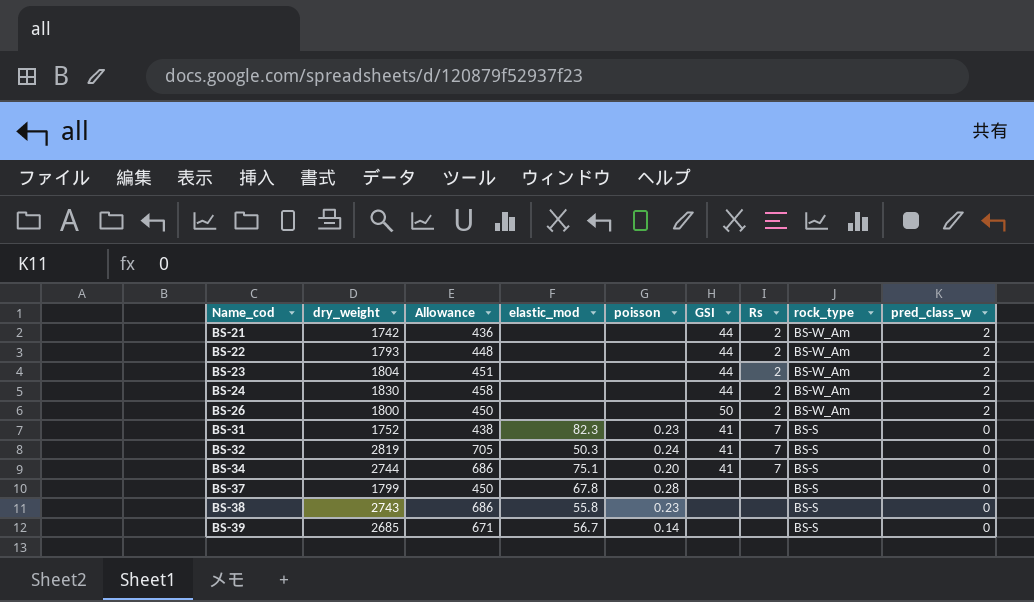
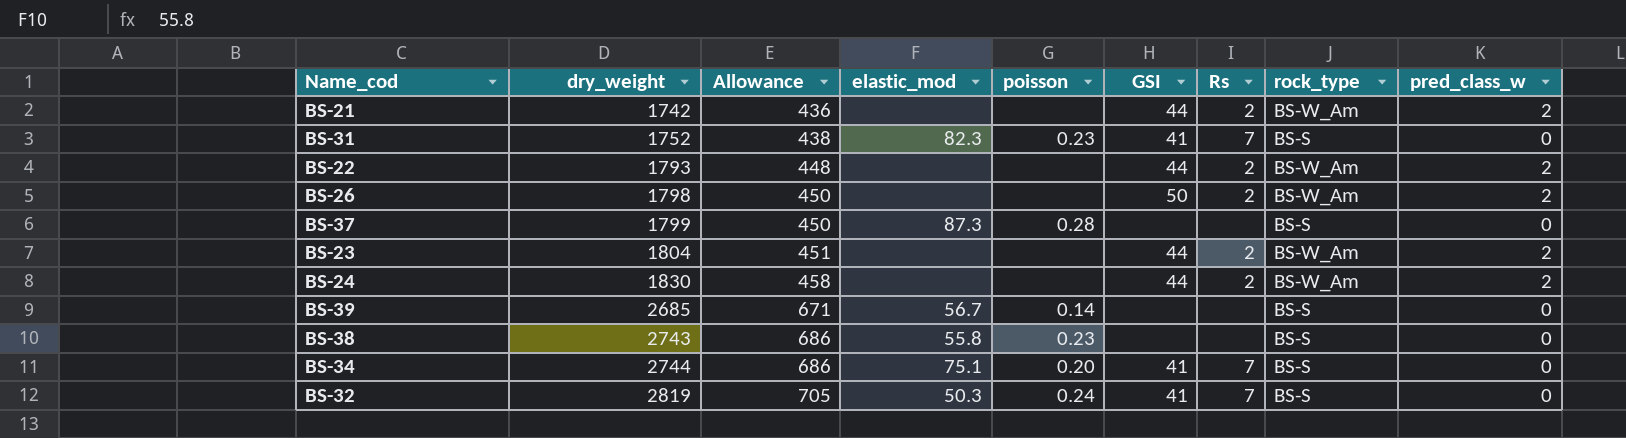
row order: Name_cod ascending -> dry_weight ascending
BS-26 | dry_weight: 1800 -> 1798
BS-37 | elastic_mod: 67.8 -> 87.3

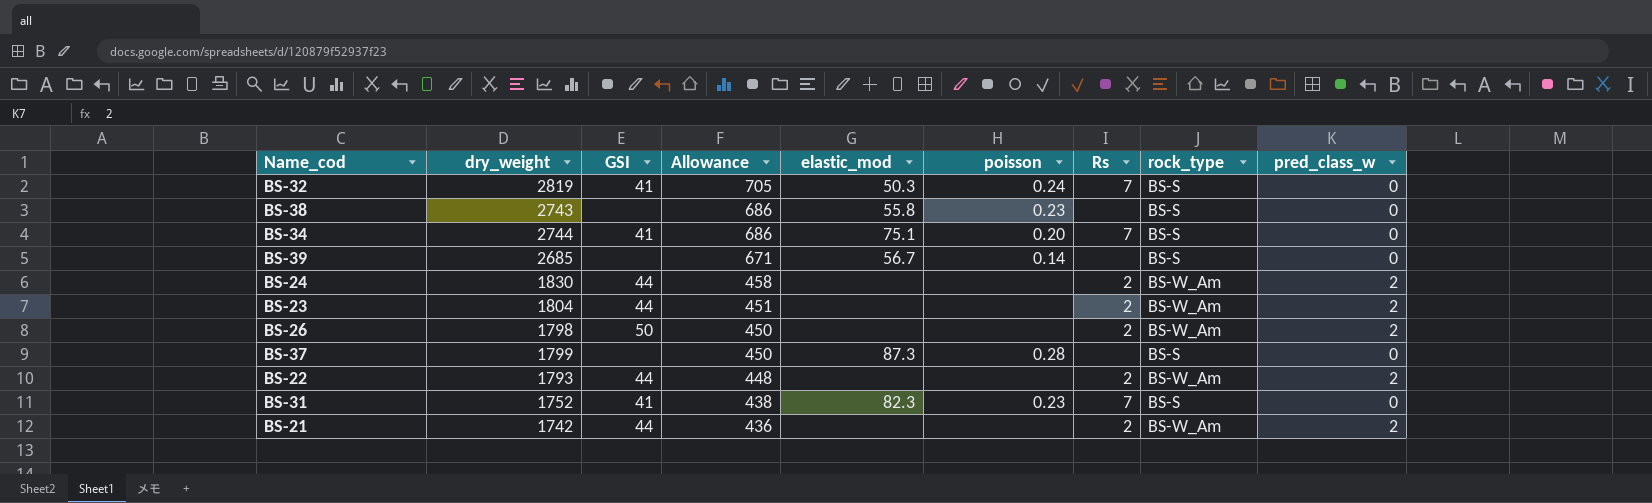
row order: dry_weight ascending -> Allowance descending
column GSI | position: 6 -> 3

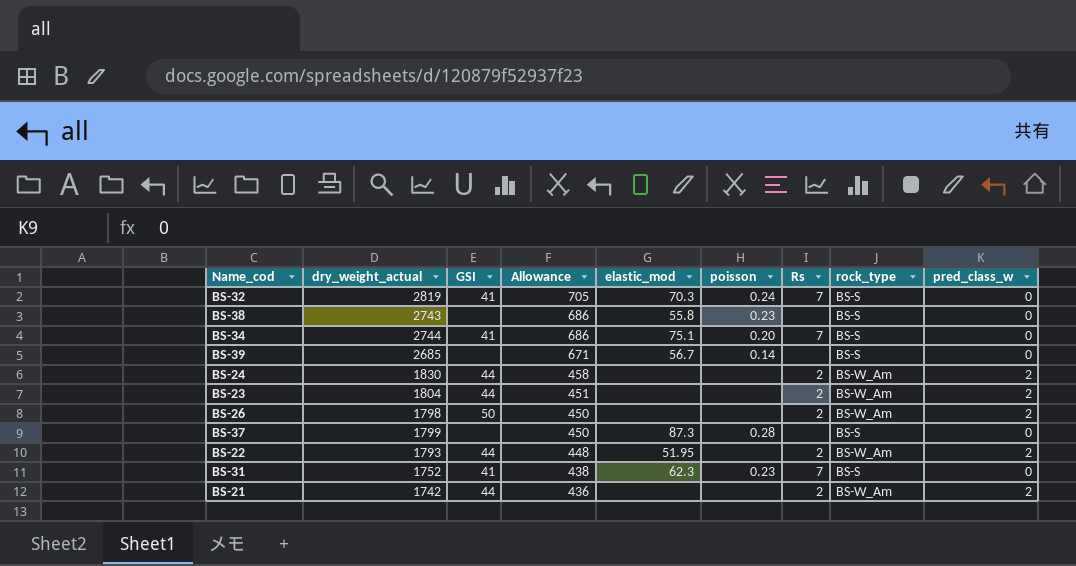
column name: dry_weight -> dry_weight_actual
BS-32 | elastic_mod: 50.3 -> 70.3
BS-22 | elastic_mod: none -> 51.95
BS-31 | elastic_mod: 82.3 -> 62.3

